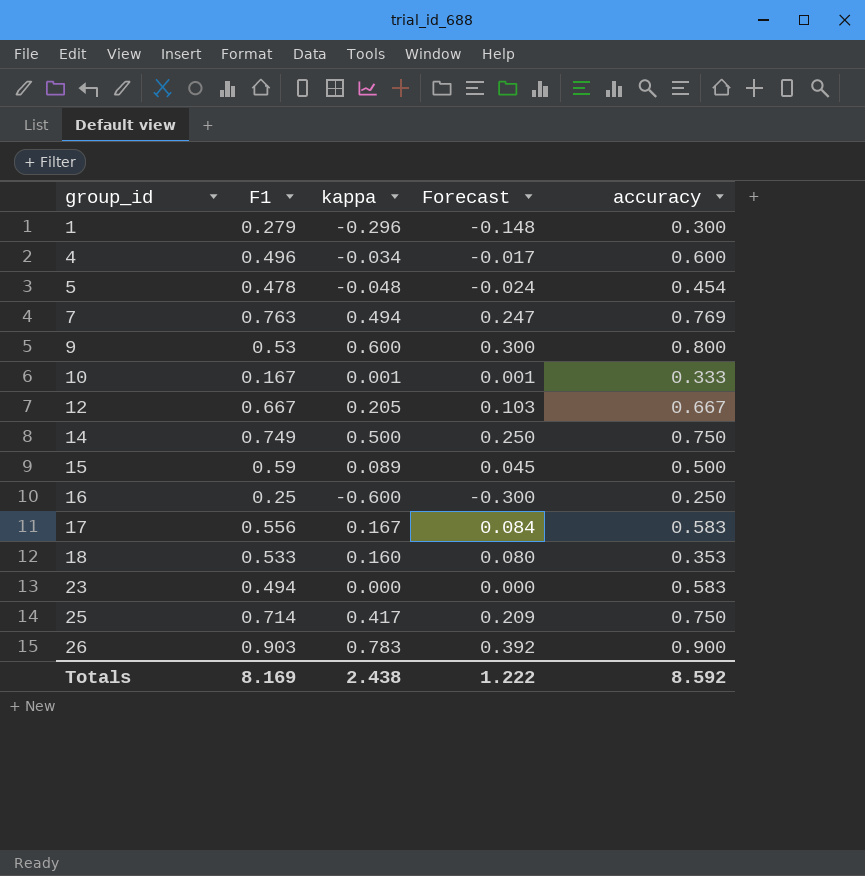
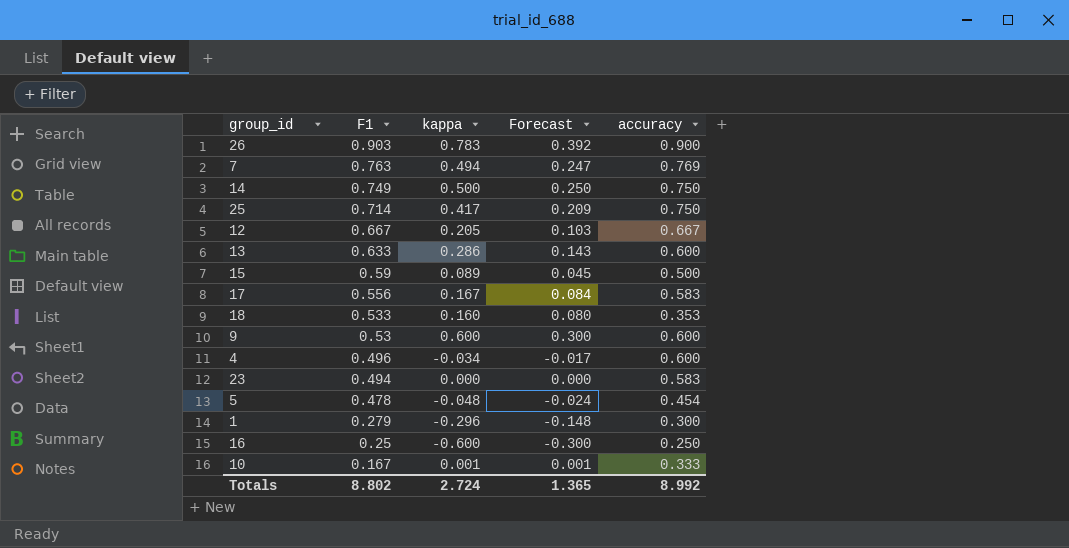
row order: group_id ascending -> F1 descending
row 13: none -> 0.633 | 0.286 | 0.143 | 0.600
9 | accuracy: 0.800 -> 0.600
Totals | F1: 8.169 -> 8.802
Totals | kappa: 2.438 -> 2.724
Totals | Forecast: 1.222 -> 1.365
Totals | accuracy: 8.592 -> 8.992

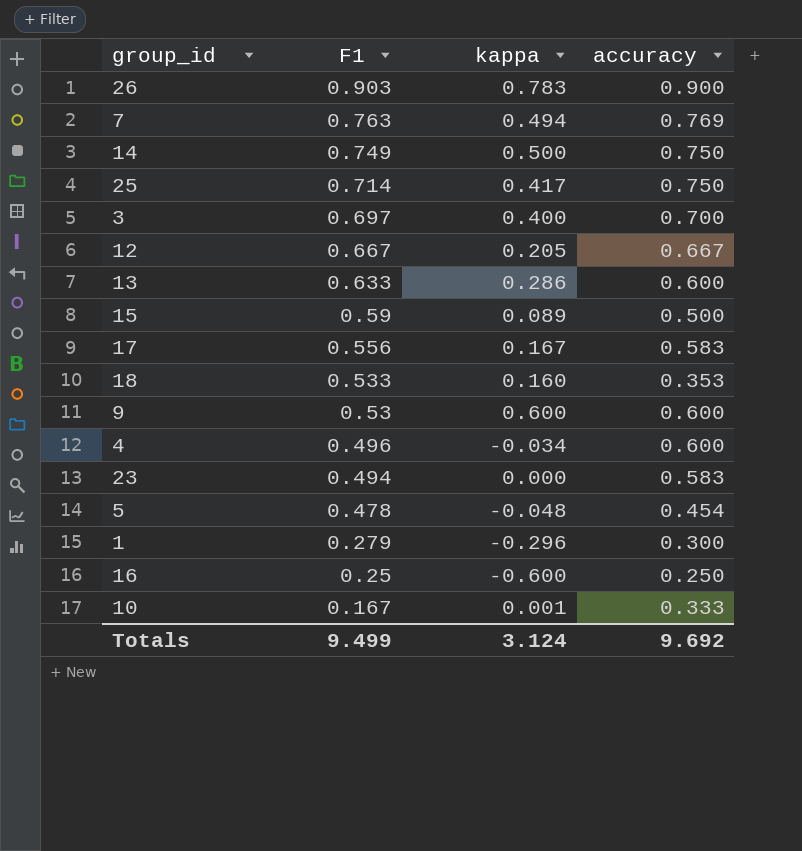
column Forecast | formula: [kappa] * 0.5 -> none
row 3: none -> 0.697 | 0.400 | 0.700
Totals | F1: 8.802 -> 9.499
Totals | kappa: 2.724 -> 3.124
Totals | accuracy: 8.992 -> 9.692

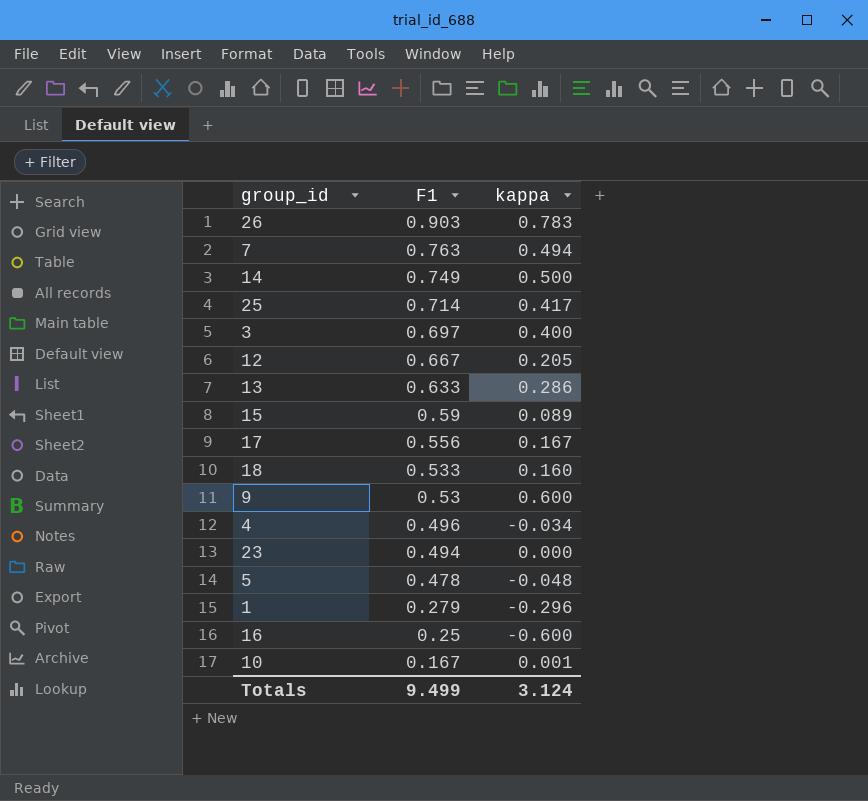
column accuracy | position: 4 -> none

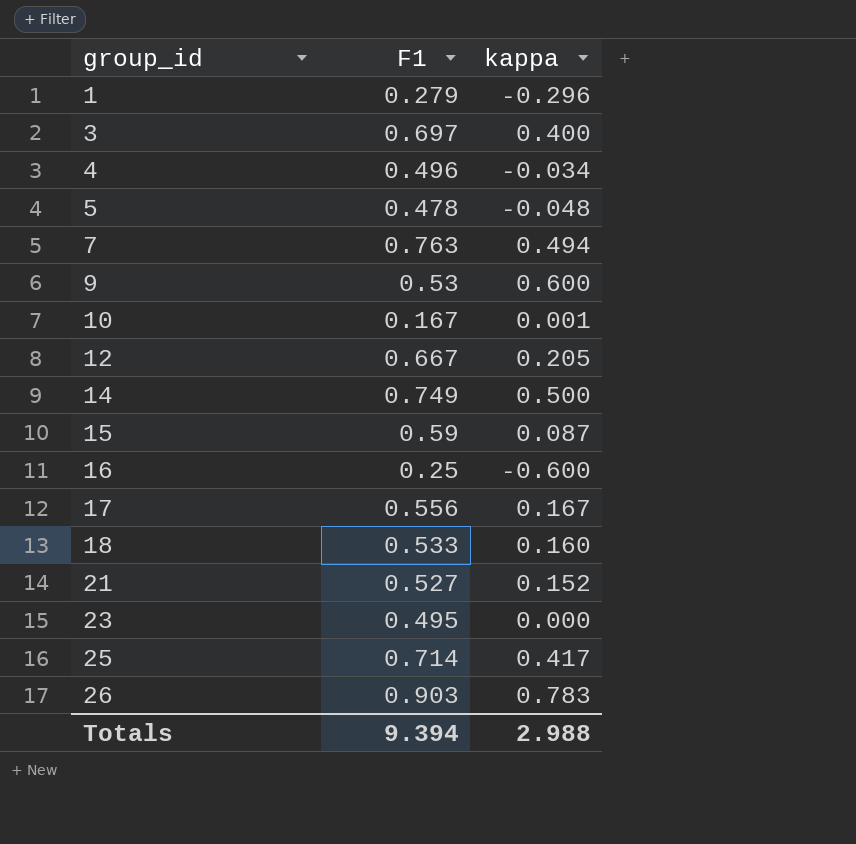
row order: F1 descending -> group_id ascending
row 13: 0.633 | 0.286 -> none
15 | kappa: 0.089 -> 0.087
row 21: none -> 0.527 | 0.152
23 | F1: 0.494 -> 0.495
Totals | F1: 9.499 -> 9.394
Totals | kappa: 3.124 -> 2.988

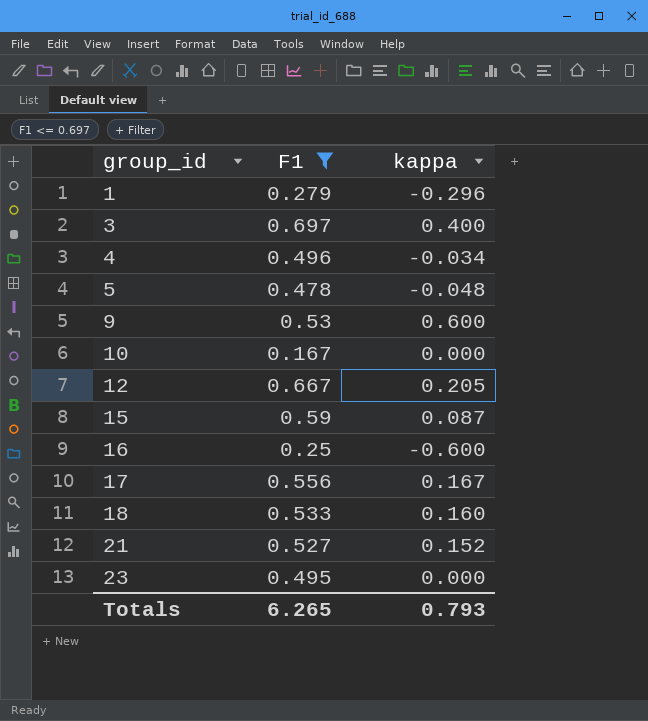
filter: none -> F1 <= 0.697
10 | kappa: 0.001 -> 0.000
Totals | F1: 9.394 -> 6.265
Totals | kappa: 2.988 -> 0.793

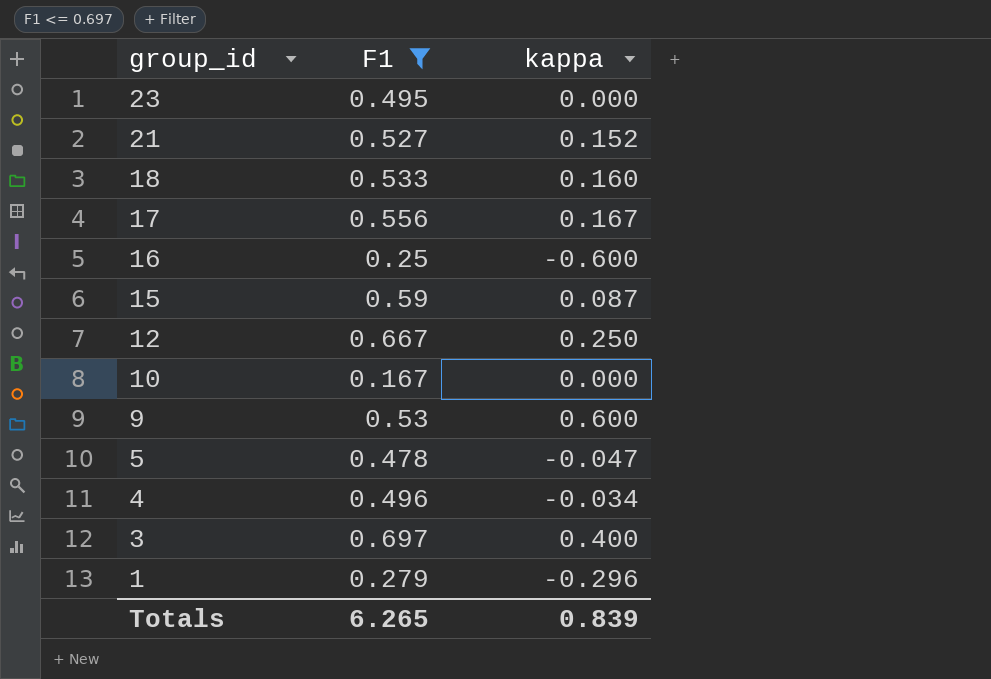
row order: group_id ascending -> group_id descending
12 | kappa: 0.205 -> 0.250
5 | kappa: -0.048 -> -0.047
Totals | kappa: 0.793 -> 0.839

